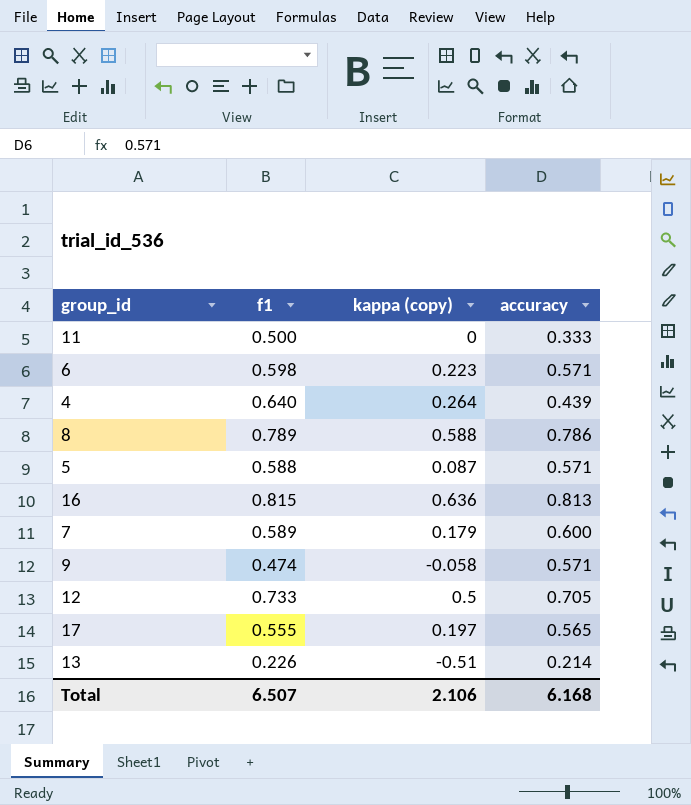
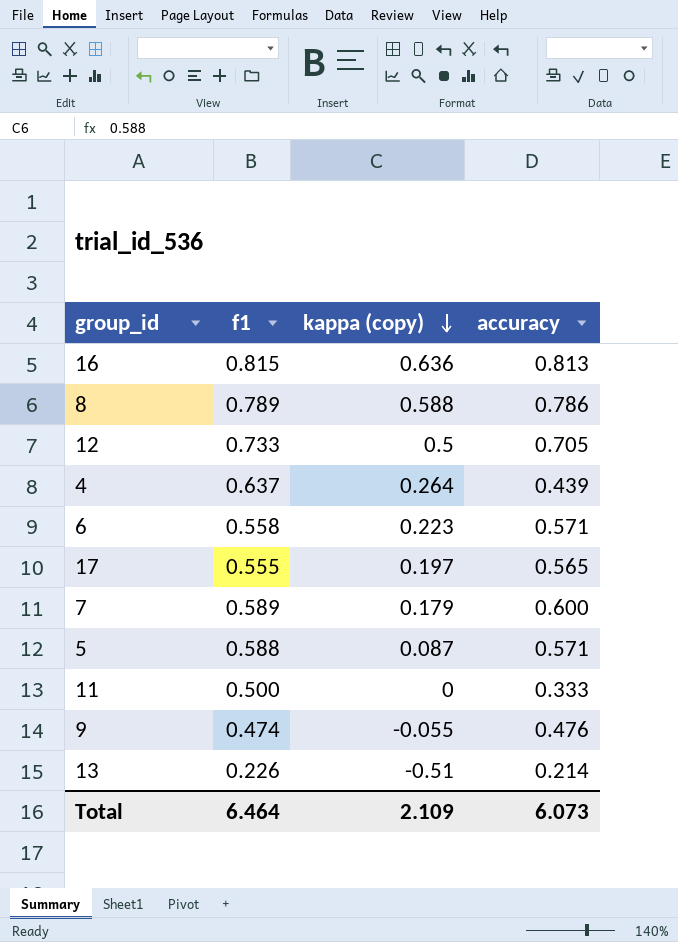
row order: none -> kappa (copy) descending
4 | f1: 0.640 -> 0.637
6 | f1: 0.598 -> 0.558
9 | kappa (copy): -0.058 -> -0.055
9 | accuracy: 0.571 -> 0.476
Total | f1: 6.507 -> 6.464
Total | kappa (copy): 2.106 -> 2.109
Total | accuracy: 6.168 -> 6.073

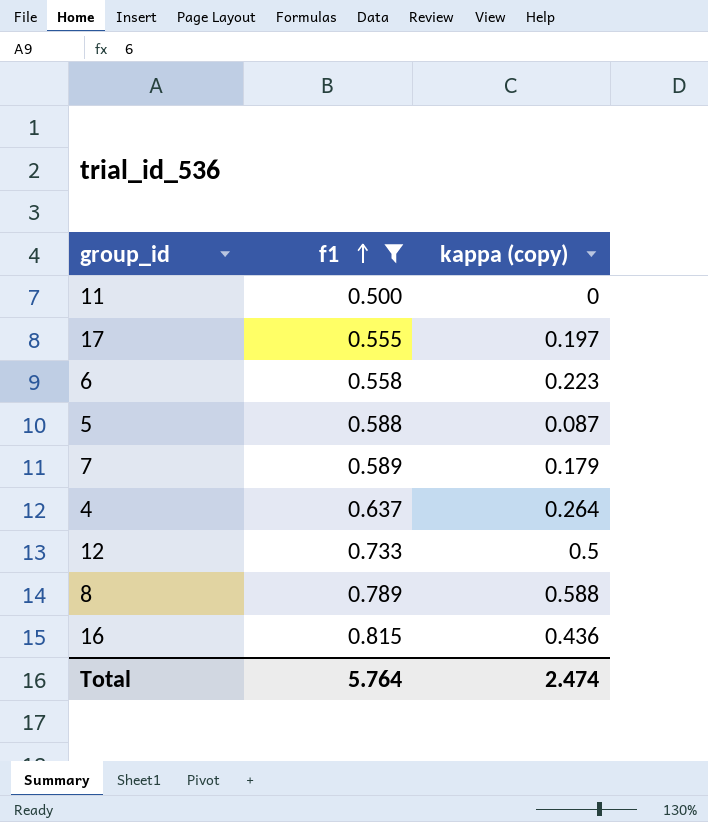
filter: none -> f1 >= 0.500
row order: kappa (copy) descending -> f1 ascending
column accuracy | position: 4 -> none
16 | kappa (copy): 0.636 -> 0.436
Total | f1: 6.464 -> 5.764
Total | kappa (copy): 2.109 -> 2.474

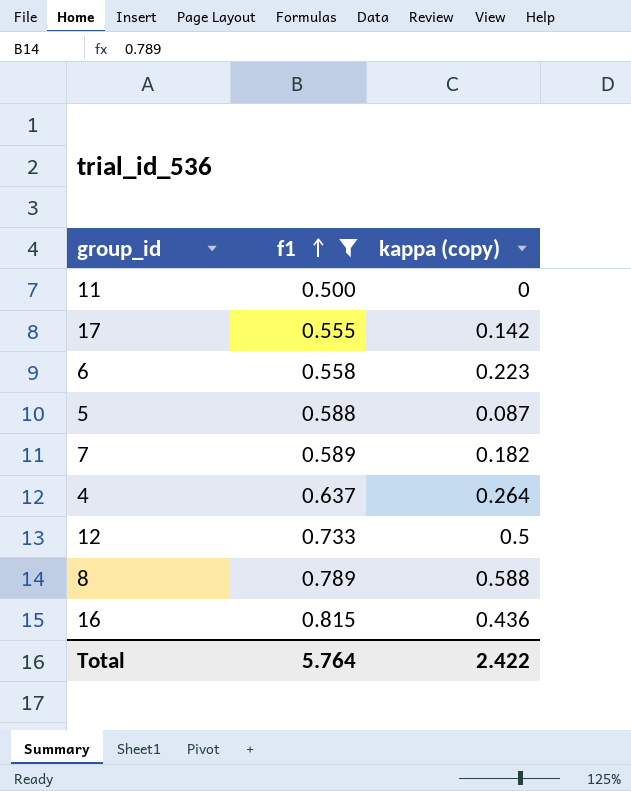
17 | kappa (copy): 0.197 -> 0.142
7 | kappa (copy): 0.179 -> 0.182
Total | kappa (copy): 2.474 -> 2.422

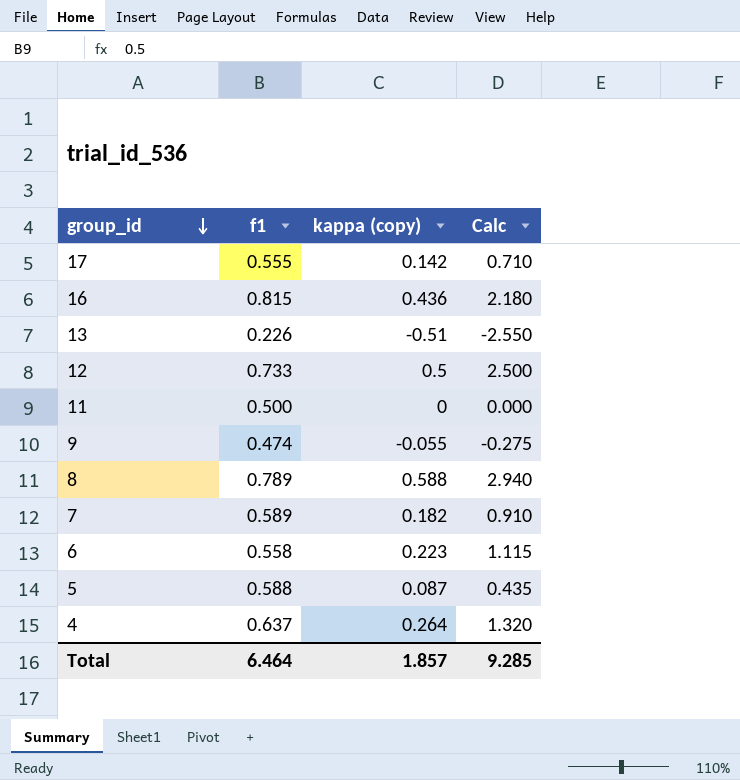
filter: f1 >= 0.500 -> none
row order: f1 ascending -> group_id descending
column Calc | formula: none -> [kappa (copy)] * 5
Total | f1: 5.764 -> 6.464
Total | kappa (copy): 2.422 -> 1.857

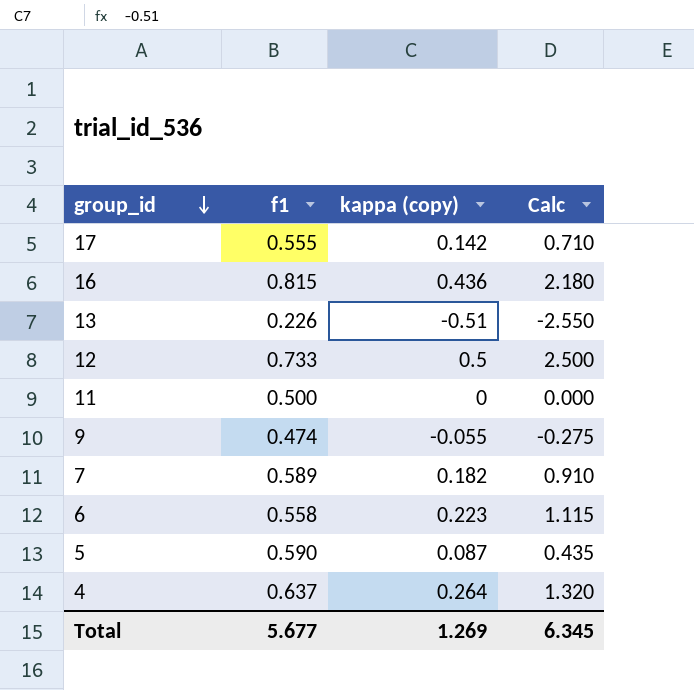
row 8: 0.789 | 0.588 | 2.940 -> none
5 | f1: 0.588 -> 0.590
Total | f1: 6.464 -> 5.677
Total | kappa (copy): 1.857 -> 1.269
Total | Calc: 9.285 -> 6.345

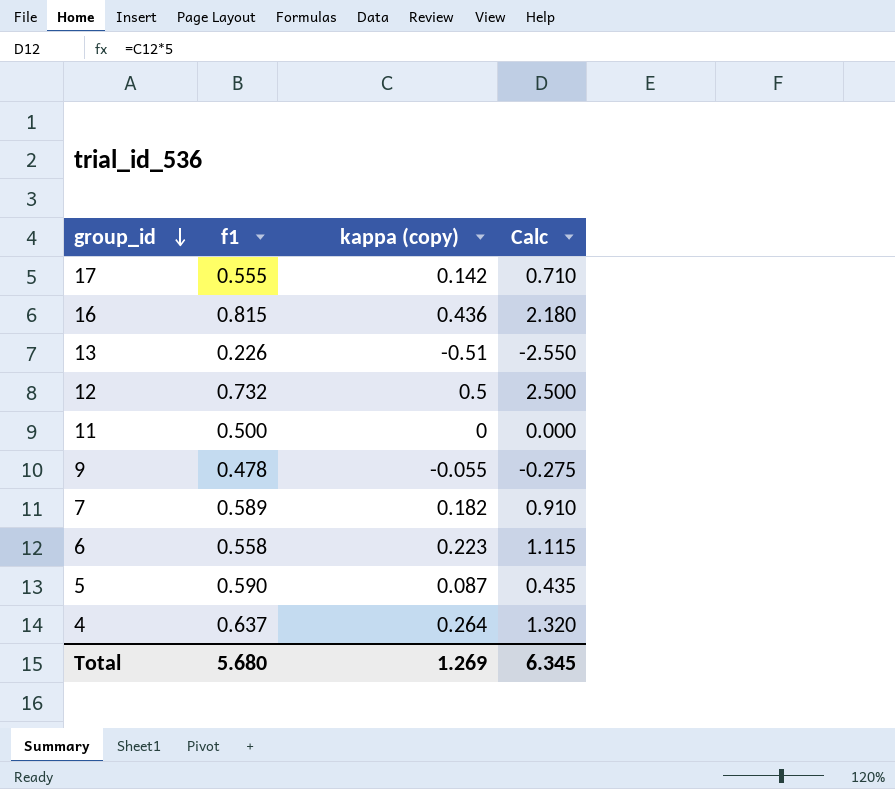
12 | f1: 0.733 -> 0.732
9 | f1: 0.474 -> 0.478
Total | f1: 5.677 -> 5.680

